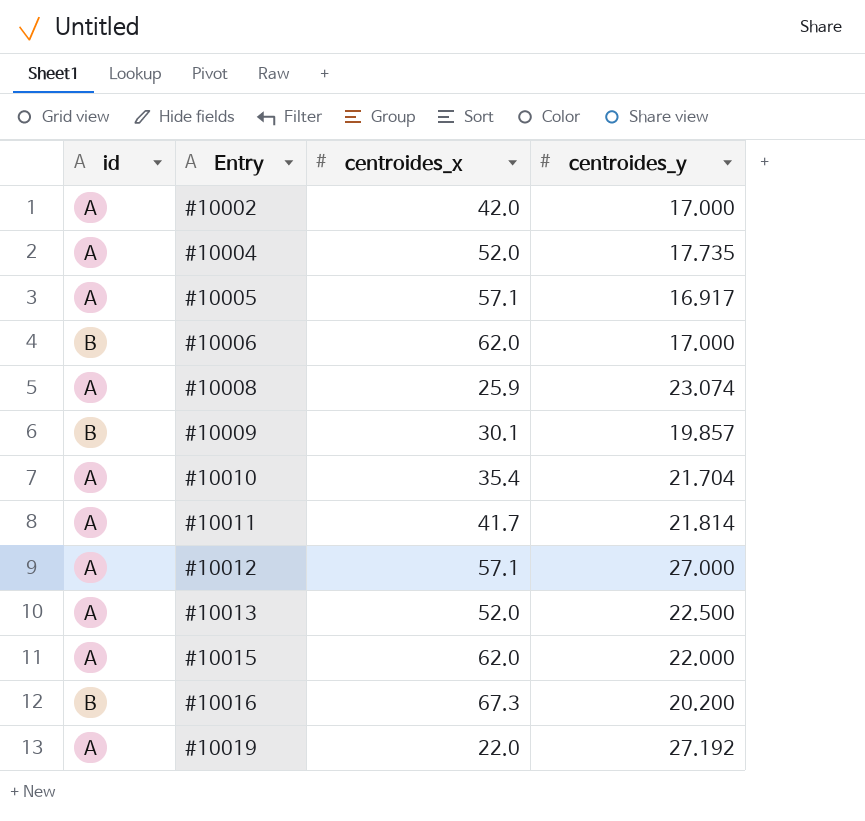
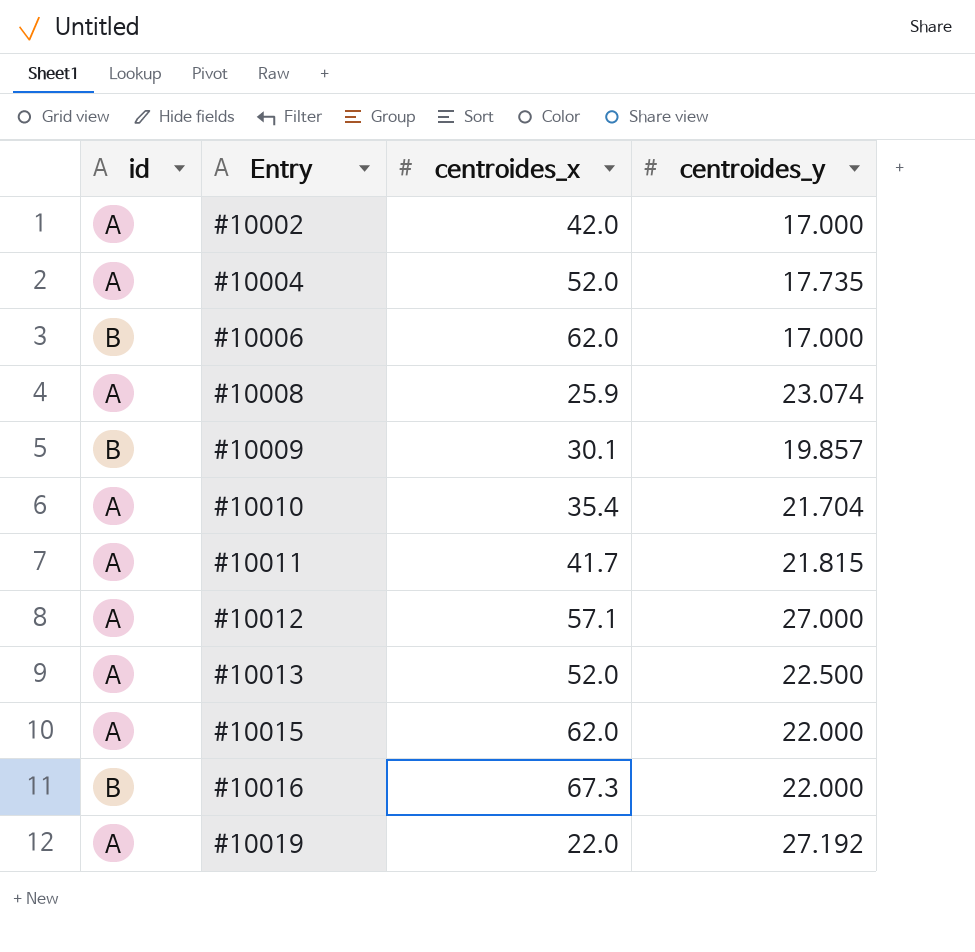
row #10005: A | 57.1 | 16.917 -> none
#10011 | centroides_y: 21.814 -> 21.815
#10016 | centroides_y: 20.200 -> 22.000

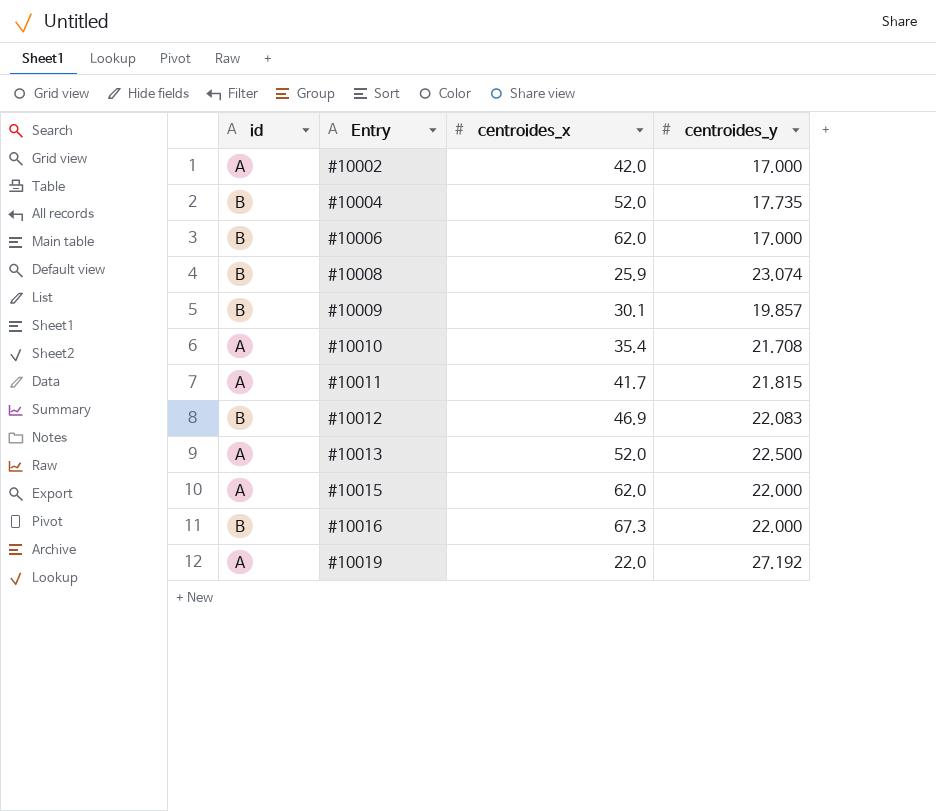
#10004 | id: A -> B
#10008 | id: A -> B
#10010 | centroides_y: 21.704 -> 21.708
#10012 | id: A -> B
#10012 | centroides_x: 57.1 -> 46.9
#10012 | centroides_y: 27.000 -> 22.083

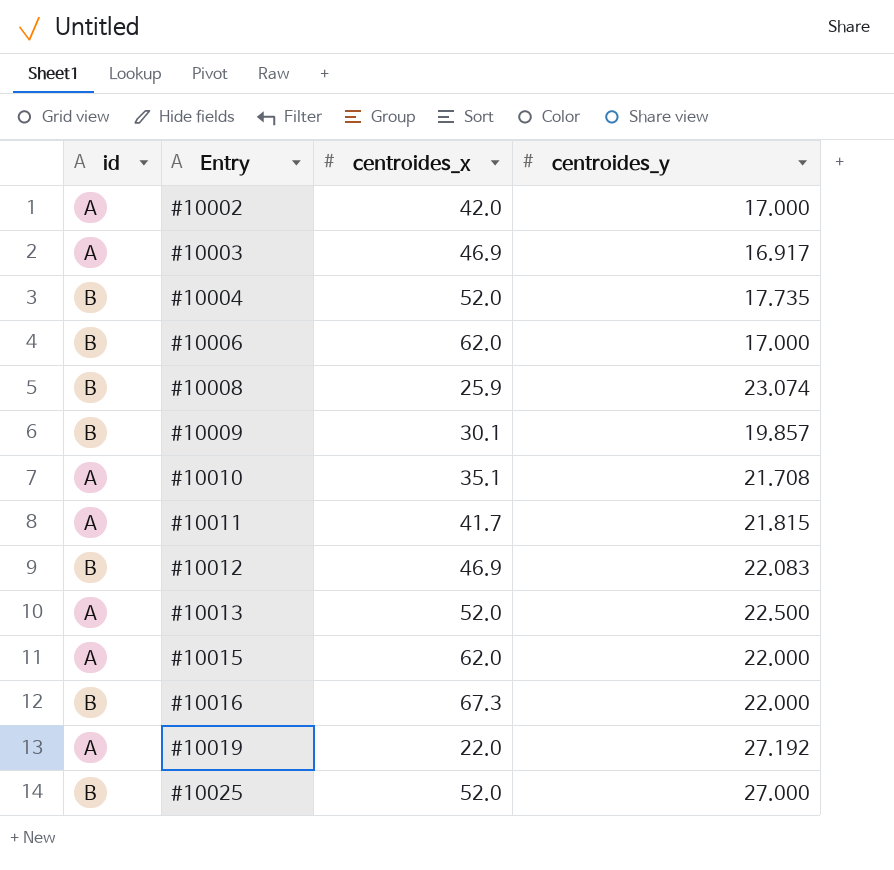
row #10003: none -> A | 46.9 | 16.917
#10010 | centroides_x: 35.4 -> 35.1
row #10025: none -> B | 52.0 | 27.000

